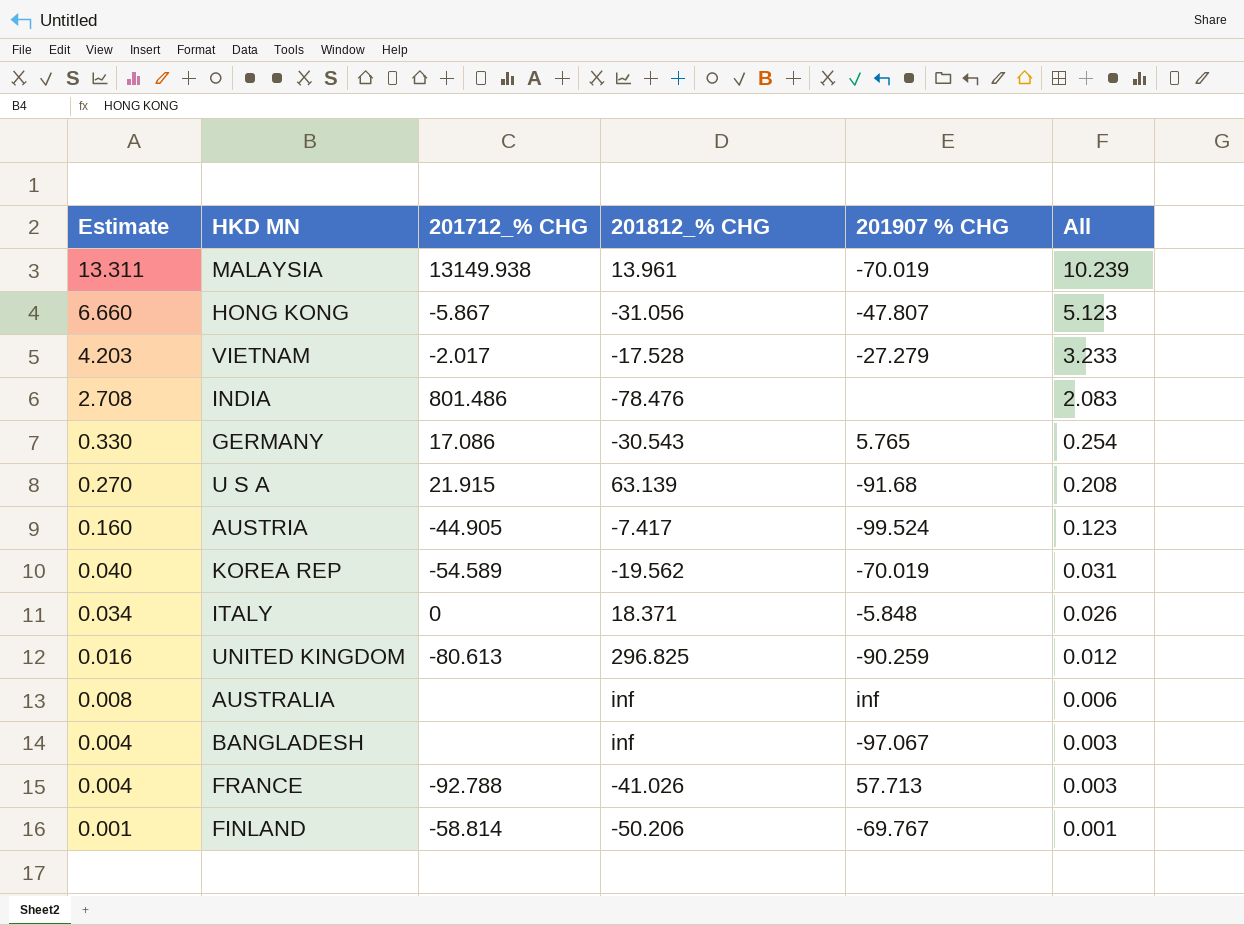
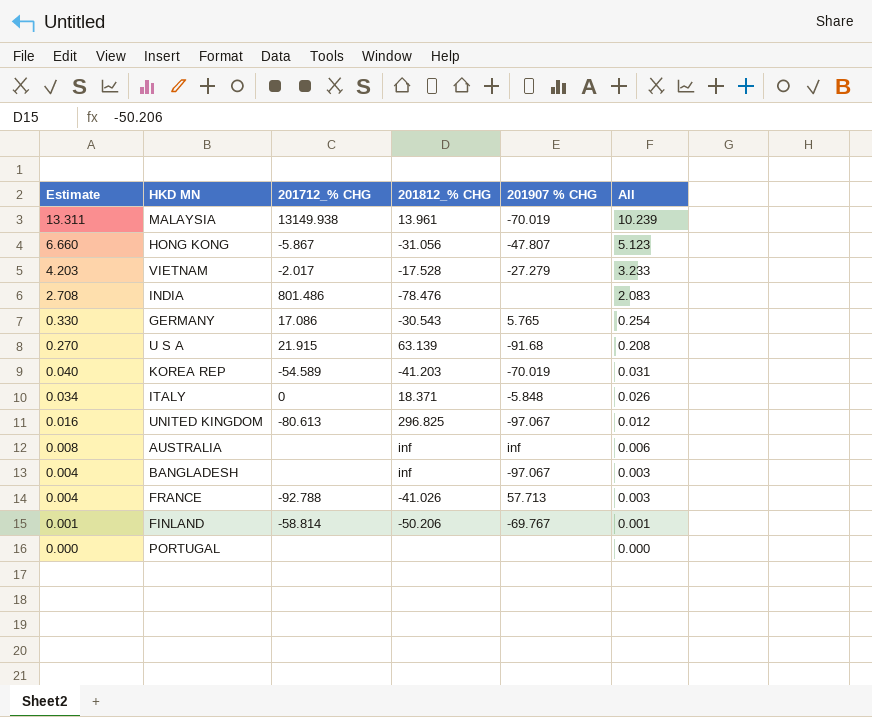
row AUSTRIA: 0.160 | -44.905 | -7.417 | -99.524 | 0.123 -> none
KOREA REP | 201812_% CHG: -19.562 -> -41.203
UNITED KINGDOM | 201907 % CHG: -90.259 -> -97.067
row PORTUGAL: none -> 0.000 | none | none | none | 0.000

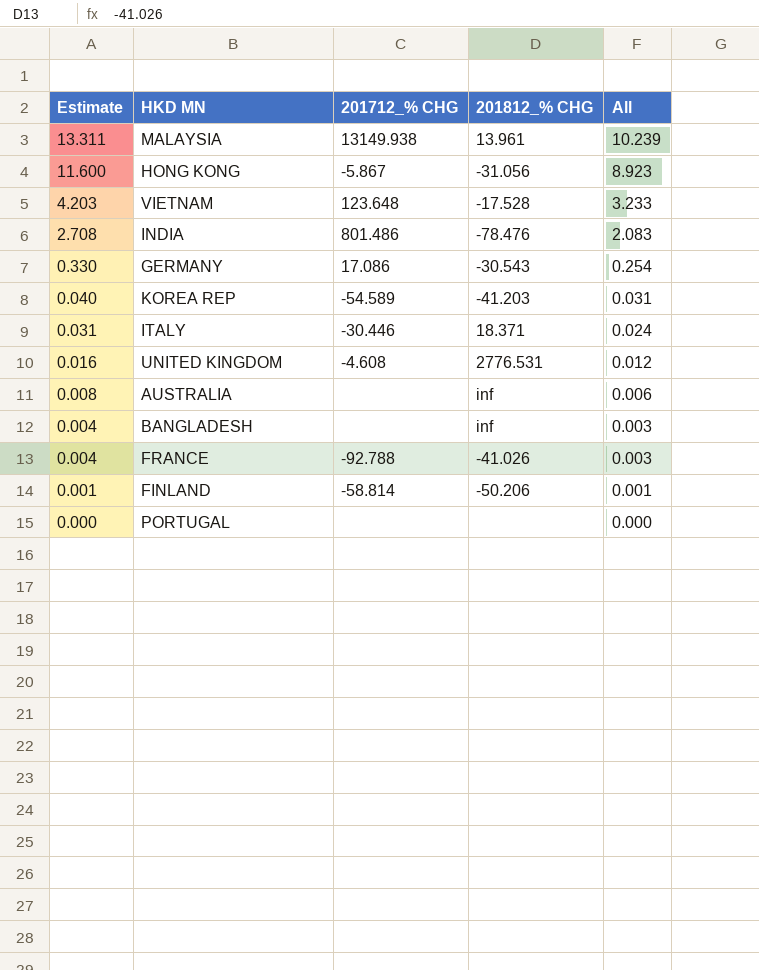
column 201907 % CHG | position: 5 -> none
row U S A: 0.270 | 21.915 | 63.139 | -91.68 | 0.208 -> none
HONG KONG | Estimate: 6.660 -> 11.600
HONG KONG | All: 5.123 -> 8.923
VIETNAM | 201712_% CHG: -2.017 -> 123.648
ITALY | Estimate: 0.034 -> 0.031
ITALY | 201712_% CHG: 0 -> -30.446
ITALY | All: 0.026 -> 0.024
UNITED KINGDOM | 201712_% CHG: -80.613 -> -4.608
UNITED KINGDOM | 201812_% CHG: 296.825 -> 2776.531

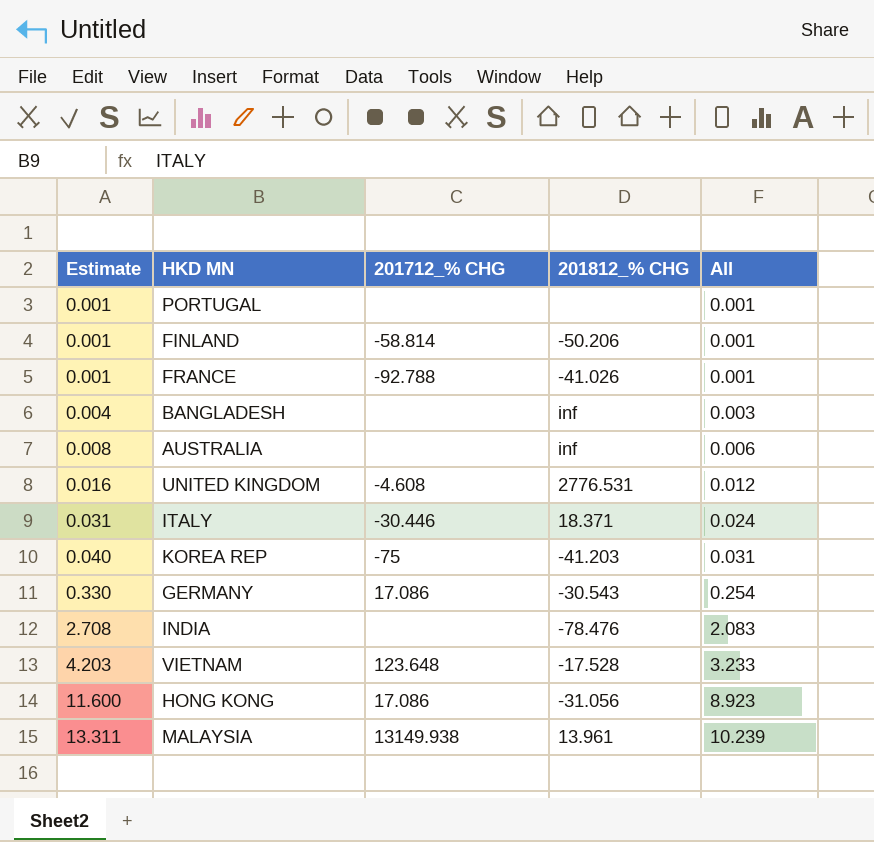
row order: Estimate descending -> Estimate ascending
PORTUGAL | Estimate: 0.000 -> 0.001
PORTUGAL | All: 0.000 -> 0.001
FRANCE | Estimate: 0.004 -> 0.001
FRANCE | All: 0.003 -> 0.001
KOREA REP | 201712_% CHG: -54.589 -> -75
INDIA | 201712_% CHG: 801.486 -> none
HONG KONG | 201712_% CHG: -5.867 -> 17.086

